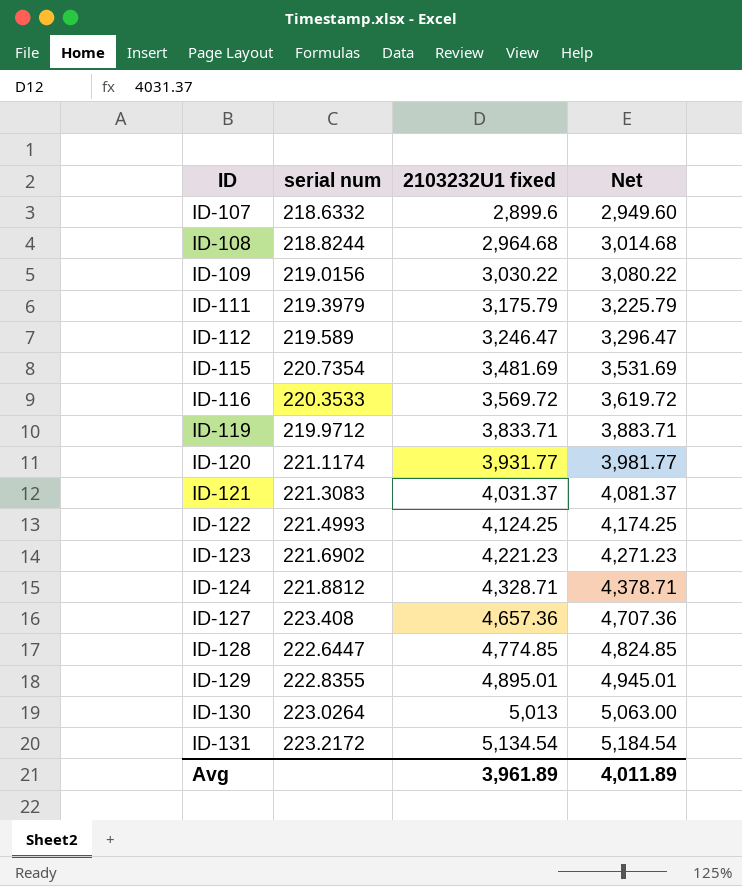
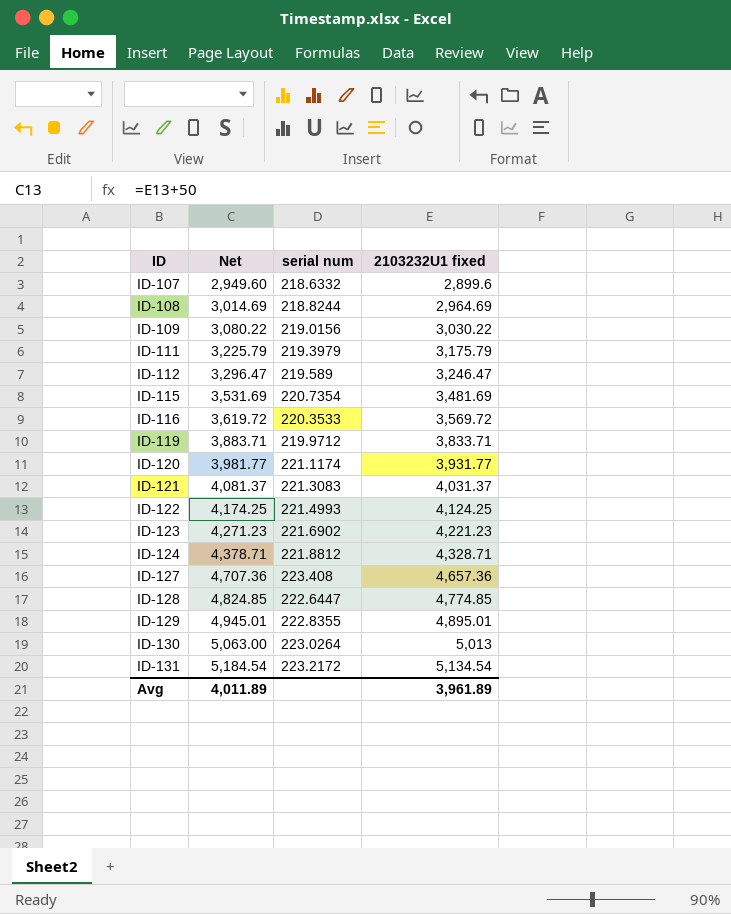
column Net | position: 4 -> 2
ID-108 | Net: 3,014.68 -> 3,014.69
ID-108 | 2103232U1 fixed: 2,964.68 -> 2,964.69

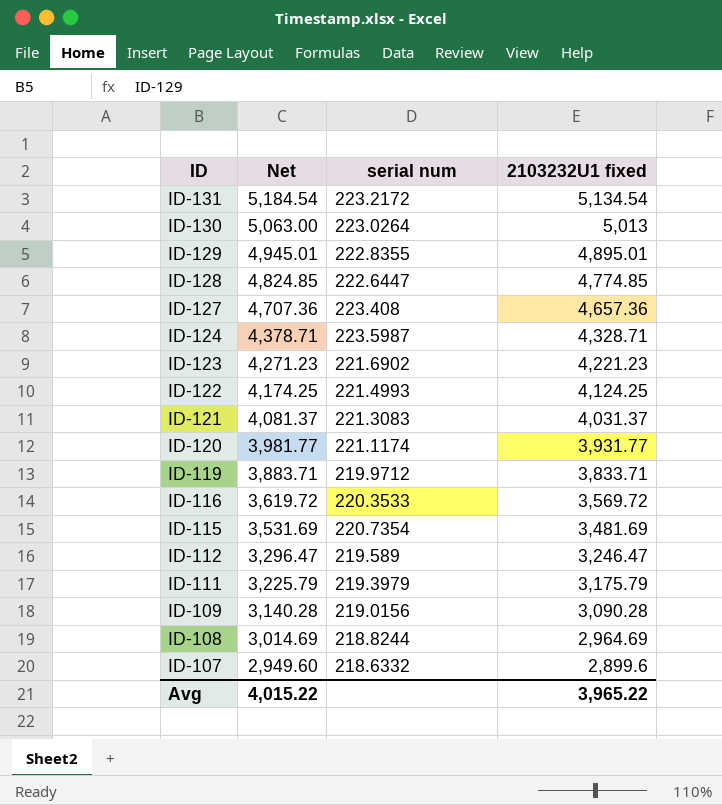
row order: ID ascending -> ID descending
ID-124 | serial num: 221.8812 -> 223.5987
ID-109 | Net: 3,080.22 -> 3,140.28
ID-109 | 2103232U1 fixed: 3,030.22 -> 3,090.28
Avg | Net: 4,011.89 -> 4,015.22
Avg | 2103232U1 fixed: 3,961.89 -> 3,965.22

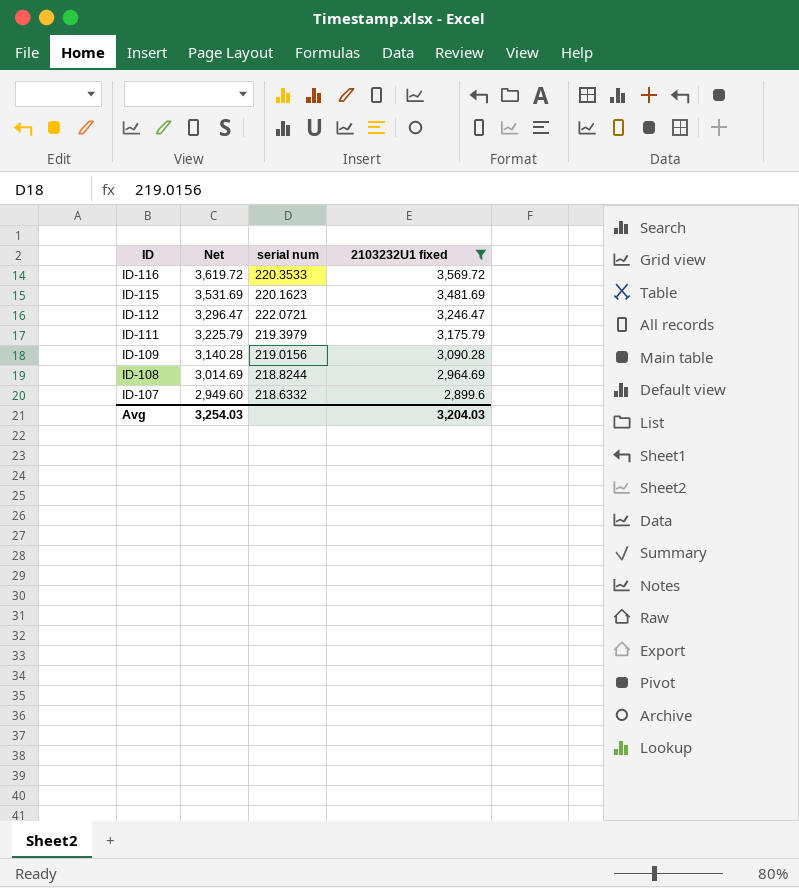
filter: none -> 2103232U1 fixed <= 3,569.72
ID-115 | serial num: 220.7354 -> 220.1623
ID-112 | serial num: 219.589 -> 222.0721
Avg | Net: 4,015.22 -> 3,254.03
Avg | 2103232U1 fixed: 3,965.22 -> 3,204.03

